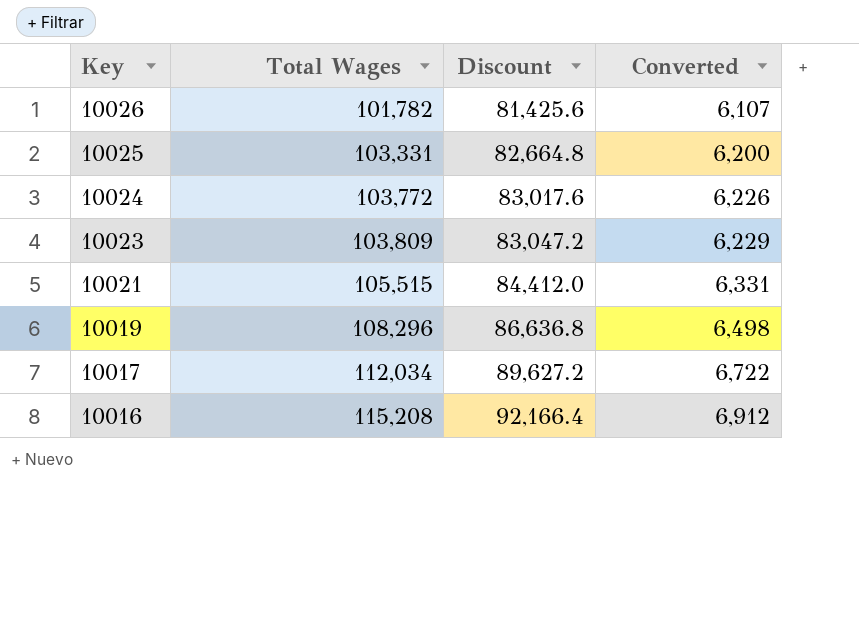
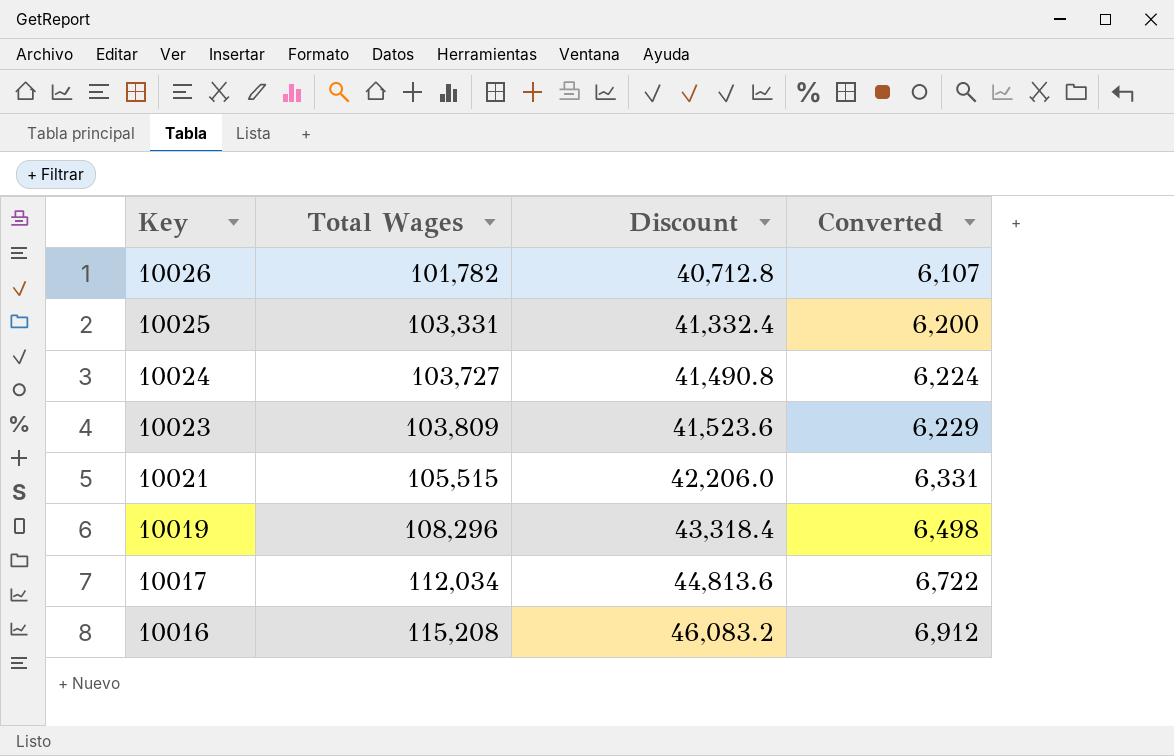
column Discount | formula: [Total Wages] * 0.8 -> [Total Wages] * 0.4
10024 | Total Wages: 103,772 -> 103,727
10024 | Converted: 6,226 -> 6,224

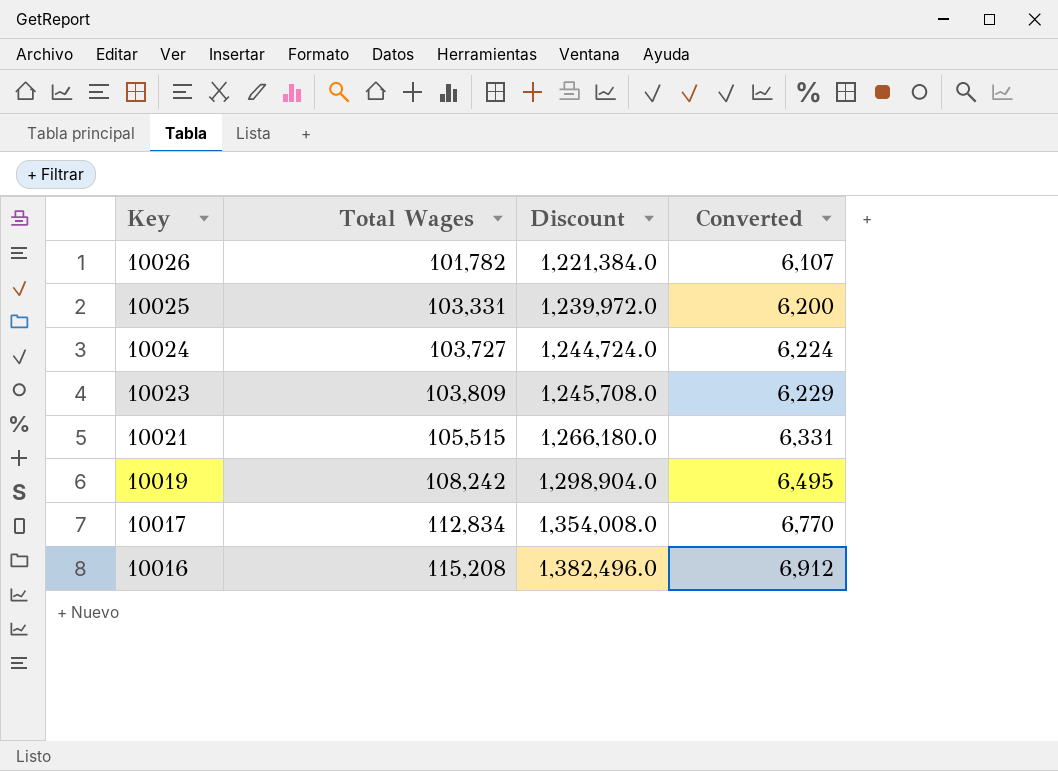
column Discount | formula: [Total Wages] * 0.4 -> [Total Wages] * 12
10019 | Total Wages: 108,296 -> 108,242
10019 | Converted: 6,498 -> 6,495
10017 | Total Wages: 112,034 -> 112,834
10017 | Converted: 6,722 -> 6,770

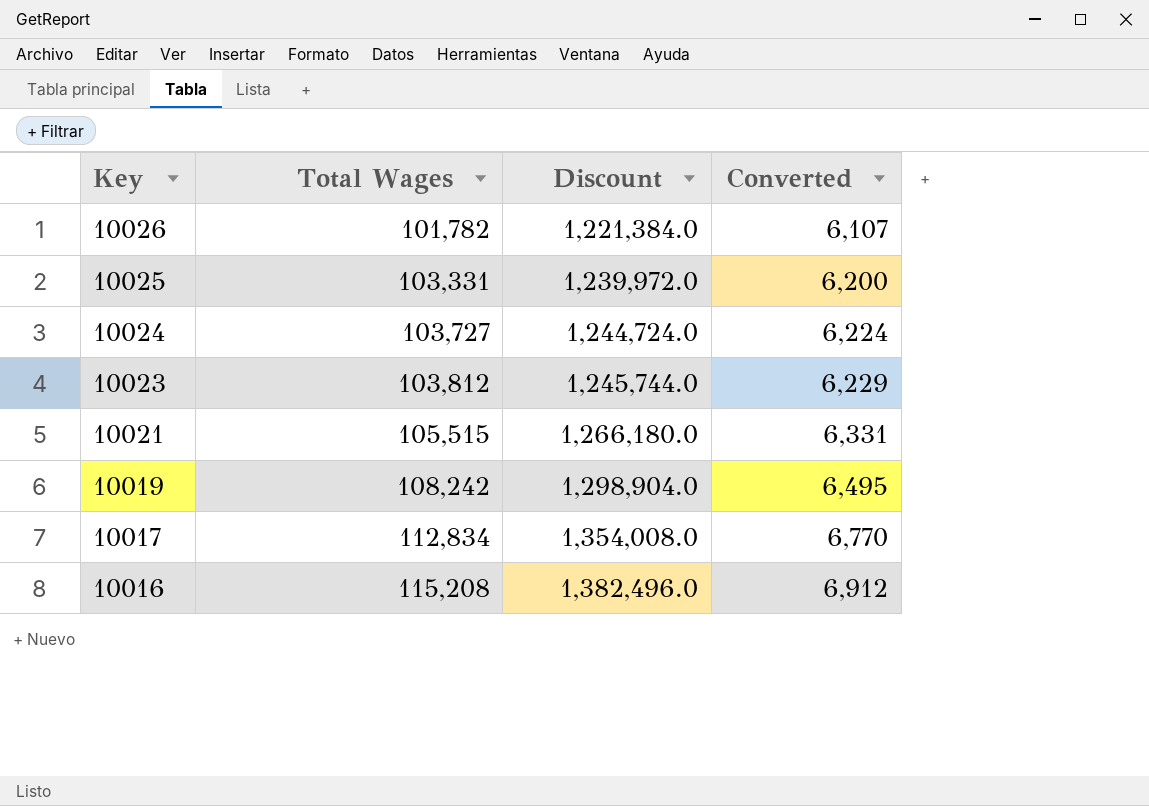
10023 | Total Wages: 103,809 -> 103,812
10023 | Discount: 1,245,708.0 -> 1,245,744.0

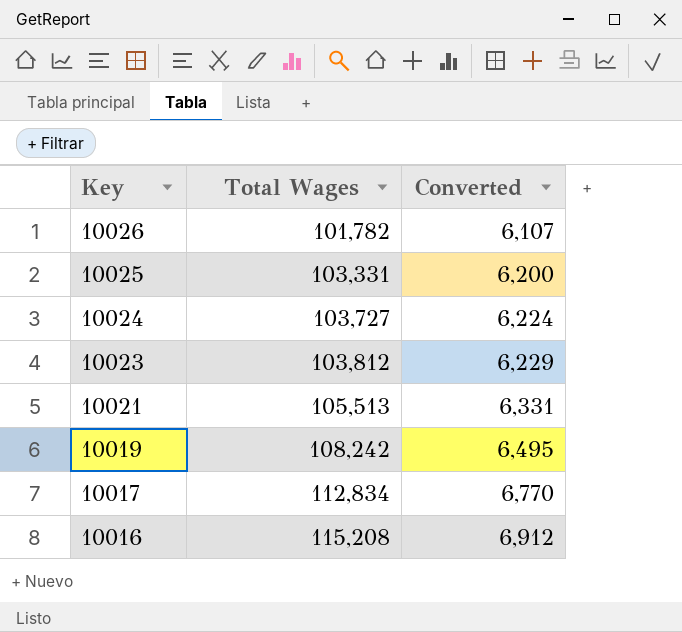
column Discount | formula: [Total Wages] * 12 -> none
10021 | Total Wages: 105,515 -> 105,513

